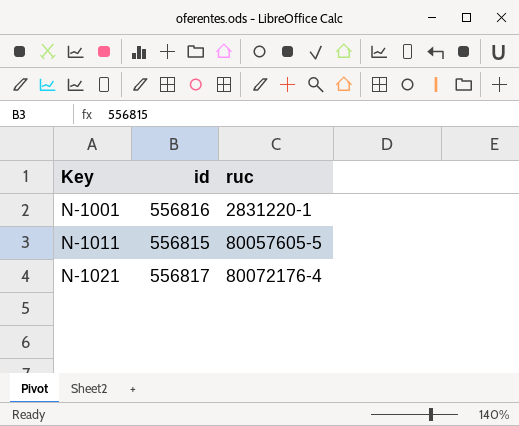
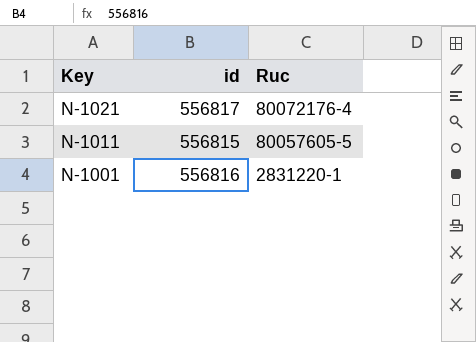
row order: Key ascending -> Key descending
column name: ruc -> Ruc

